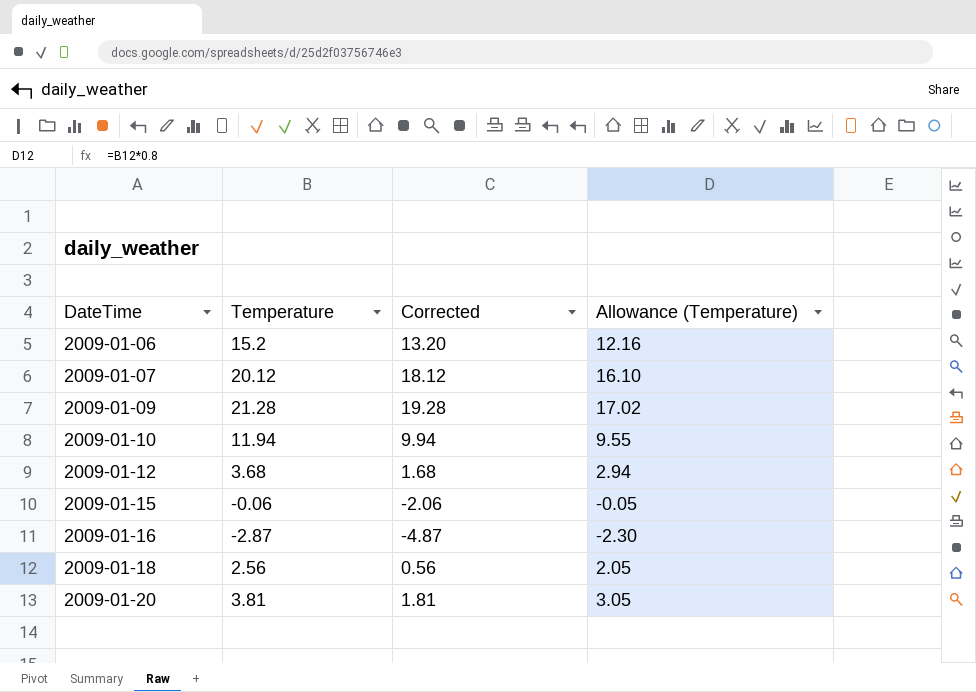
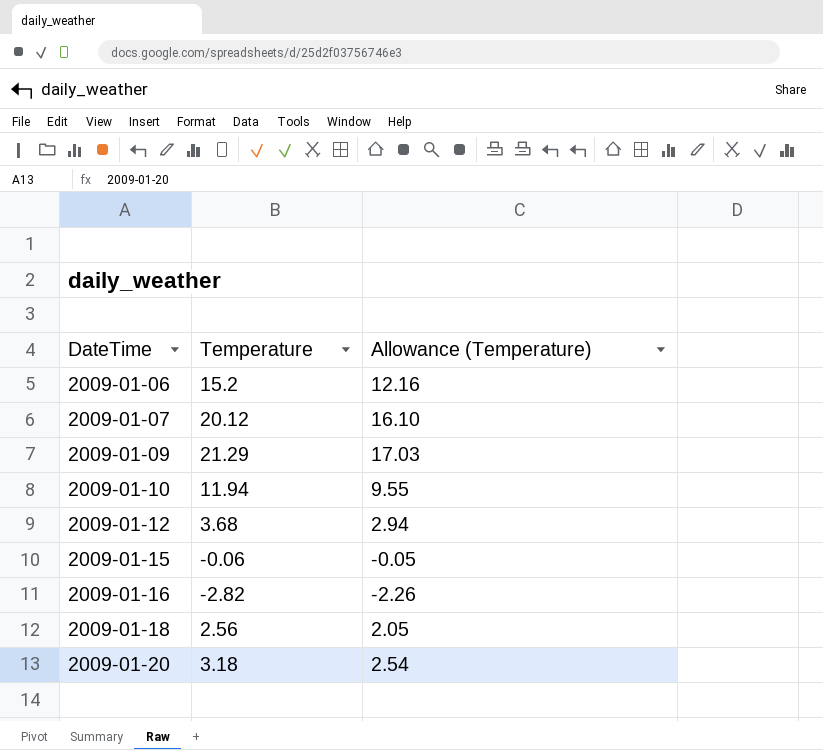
column Corrected | formula: [Temperature] - 2 -> none
2009-01-09 | Temperature: 21.28 -> 21.29
2009-01-09 | Allowance (Temperature): 17.02 -> 17.03
2009-01-16 | Temperature: -2.87 -> -2.82
2009-01-16 | Allowance (Temperature): -2.30 -> -2.26
2009-01-20 | Temperature: 3.81 -> 3.18
2009-01-20 | Allowance (Temperature): 3.05 -> 2.54

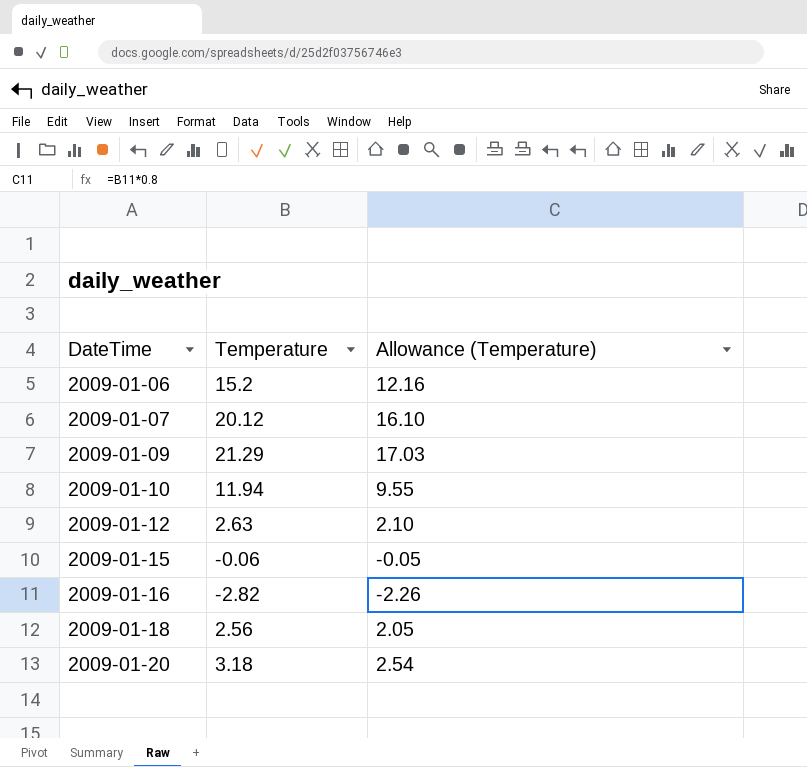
2009-01-12 | Temperature: 3.68 -> 2.63
2009-01-12 | Allowance (Temperature): 2.94 -> 2.10

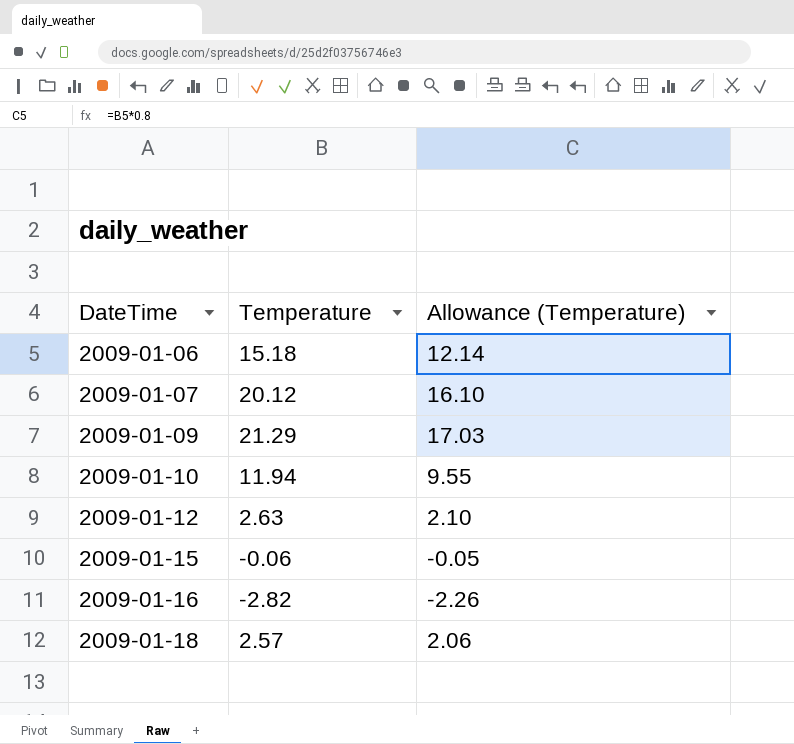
row 2009-01-20: 3.18 | 2.54 -> none
2009-01-06 | Temperature: 15.2 -> 15.18
2009-01-06 | Allowance (Temperature): 12.16 -> 12.14
2009-01-18 | Temperature: 2.56 -> 2.57
2009-01-18 | Allowance (Temperature): 2.05 -> 2.06

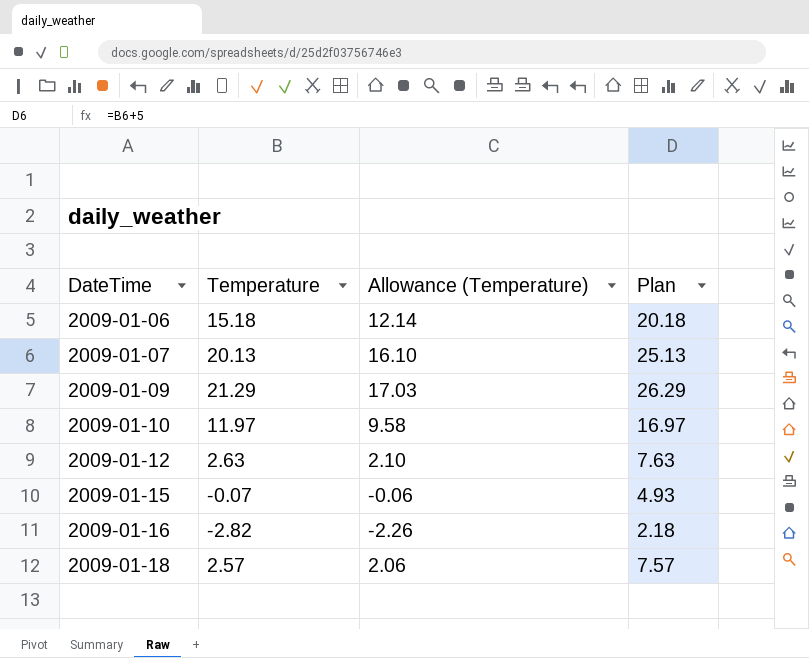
column Plan | formula: none -> [Temperature] + 5
2009-01-07 | Temperature: 20.12 -> 20.13
2009-01-10 | Temperature: 11.94 -> 11.97
2009-01-10 | Allowance (Temperature): 9.55 -> 9.58
2009-01-15 | Temperature: -0.06 -> -0.07
2009-01-15 | Allowance (Temperature): -0.05 -> -0.06

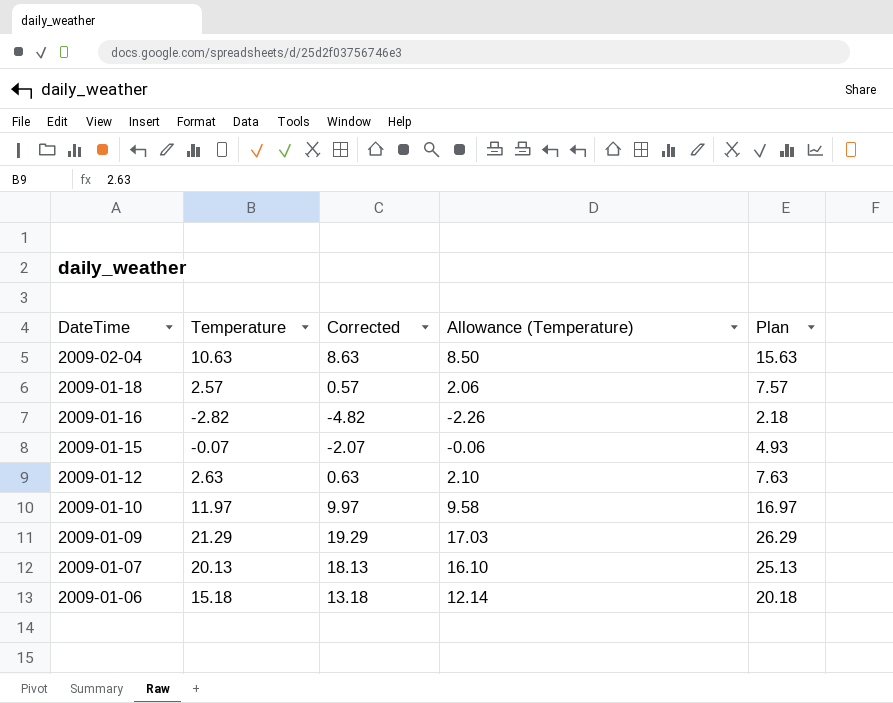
row order: DateTime ascending -> DateTime descending
column Corrected | formula: none -> [Temperature] - 2
row 2009-02-04: none -> 10.63 | 8.63 | 8.50 | 15.63

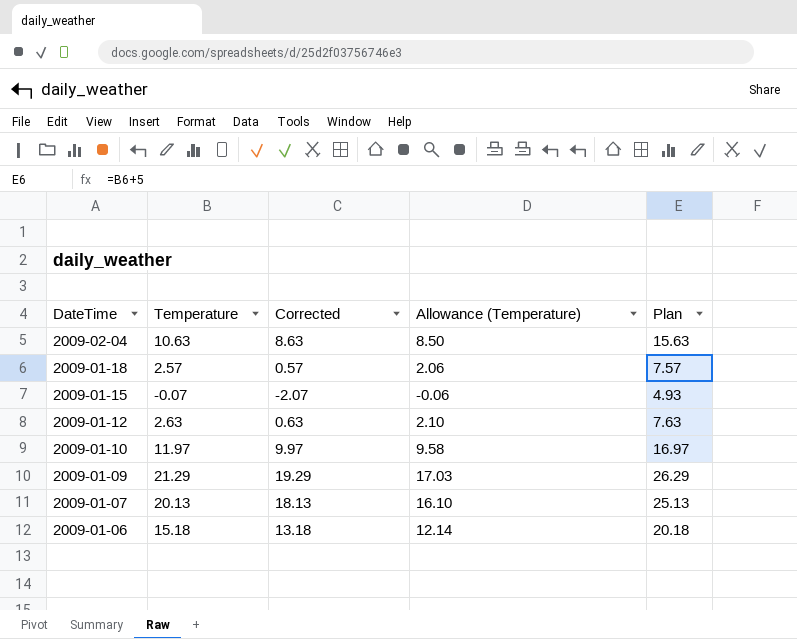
row 2009-01-16: -2.82 | -4.82 | -2.26 | 2.18 -> none

